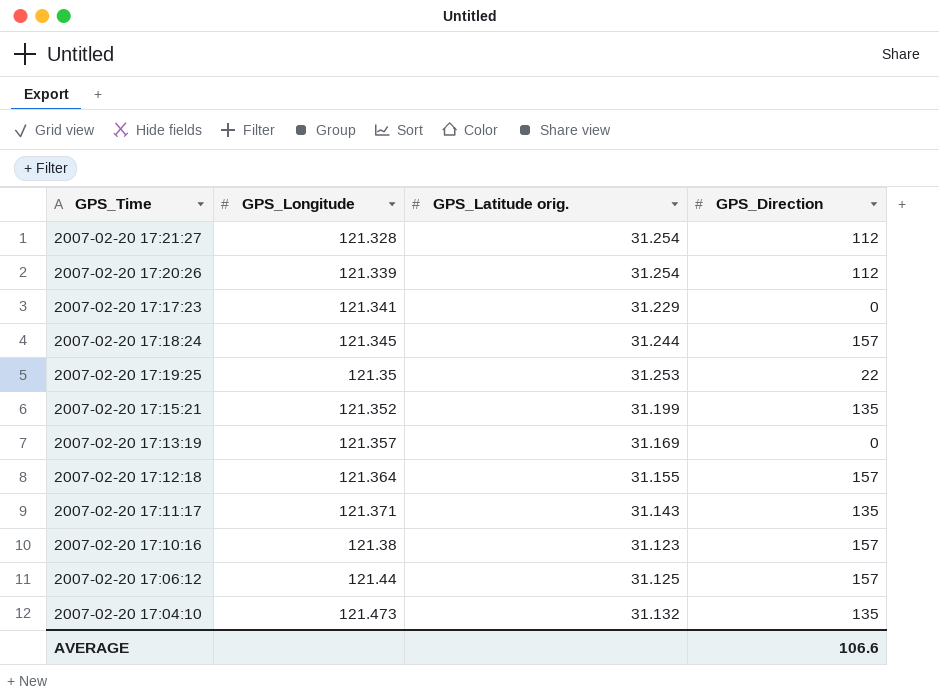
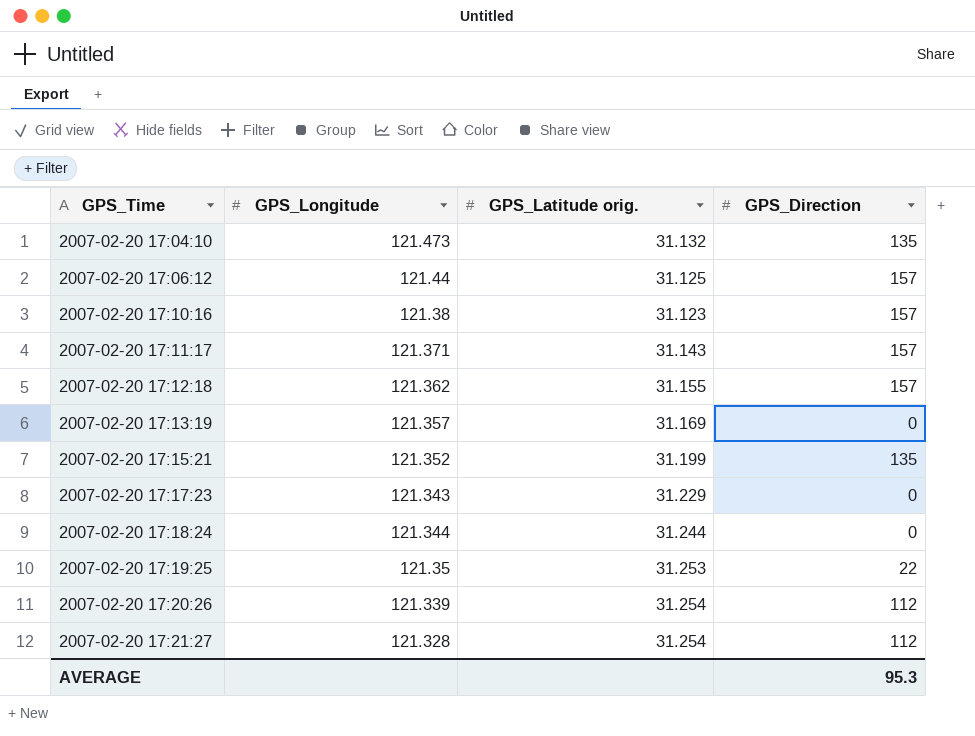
row order: GPS_Longitude ascending -> GPS_Time ascending
2007-02-20 17:11:17 | GPS_Direction: 135 -> 157
2007-02-20 17:12:18 | GPS_Longitude: 121.364 -> 121.362
2007-02-20 17:17:23 | GPS_Longitude: 121.341 -> 121.343
2007-02-20 17:18:24 | GPS_Longitude: 121.345 -> 121.344
2007-02-20 17:18:24 | GPS_Direction: 157 -> 0
AVERAGE | GPS_Direction: 106.6 -> 95.3

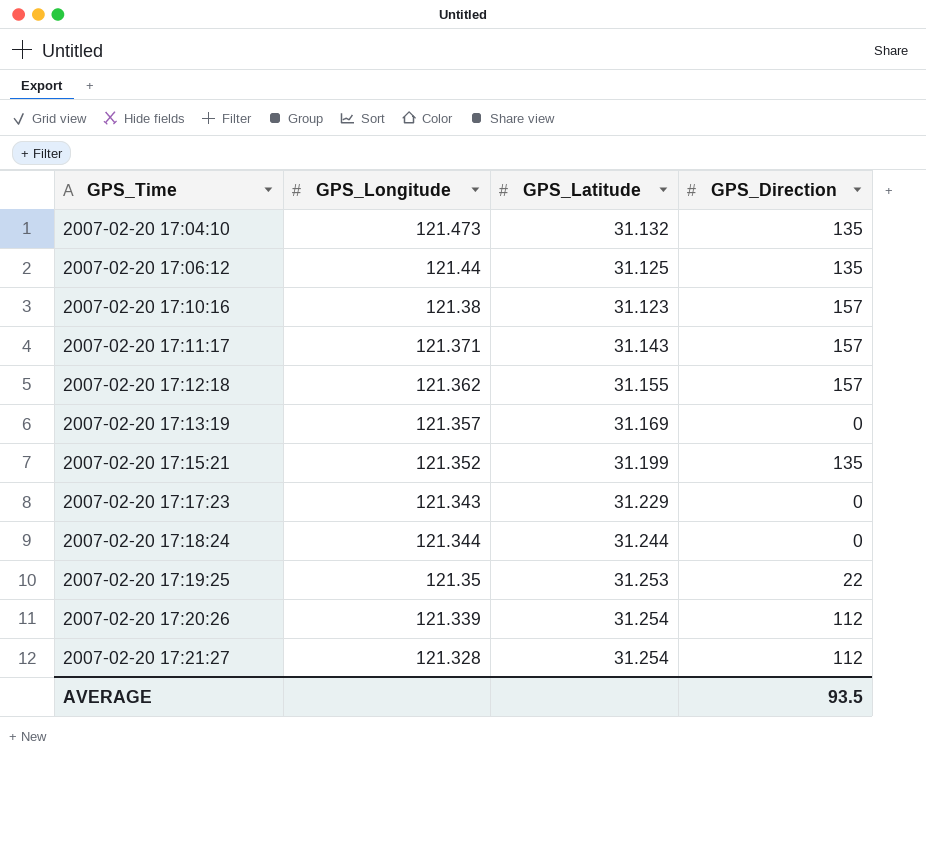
column name: GPS_Latitude orig. -> GPS_Latitude
2007-02-20 17:06:12 | GPS_Direction: 157 -> 135
AVERAGE | GPS_Direction: 95.3 -> 93.5

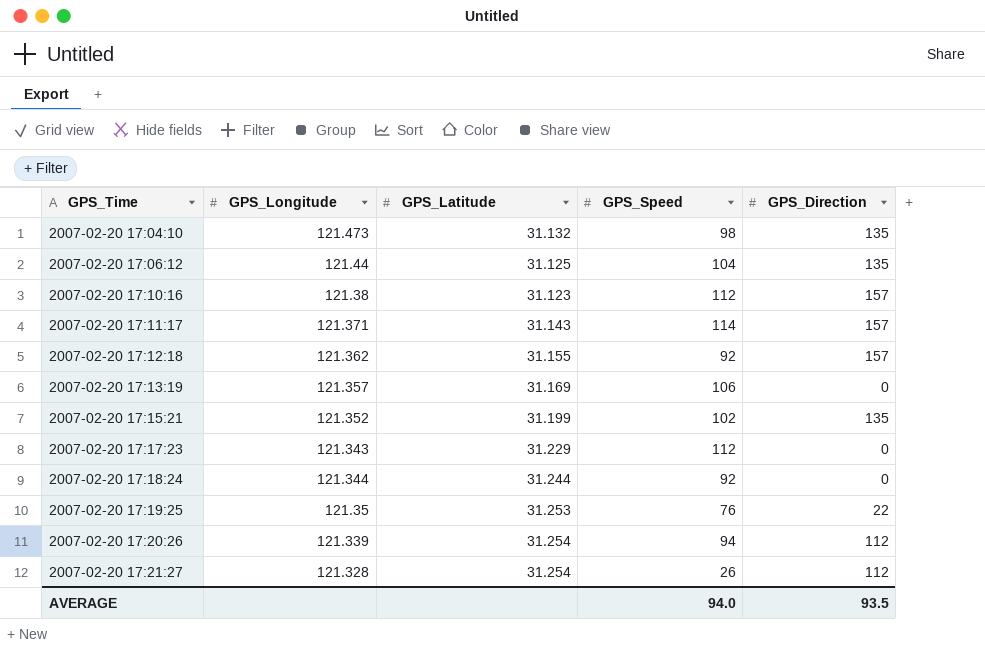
column GPS_Speed | position: none -> 4

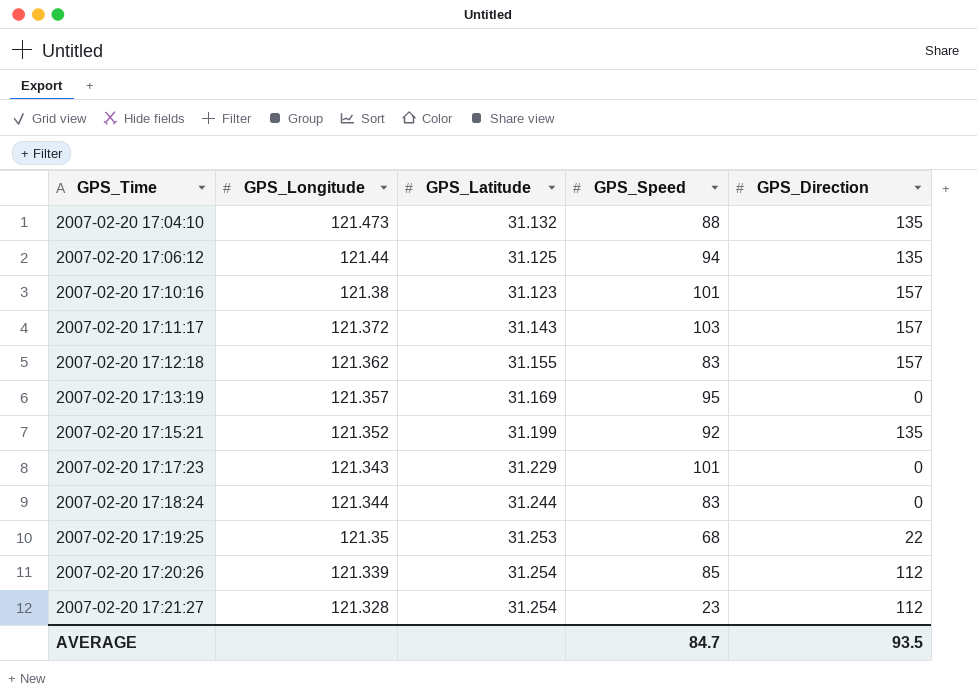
2007-02-20 17:04:10 | GPS_Speed: 98 -> 88
2007-02-20 17:06:12 | GPS_Speed: 104 -> 94
2007-02-20 17:10:16 | GPS_Speed: 112 -> 101
2007-02-20 17:11:17 | GPS_Longitude: 121.371 -> 121.372
2007-02-20 17:11:17 | GPS_Speed: 114 -> 103
2007-02-20 17:12:18 | GPS_Speed: 92 -> 83
2007-02-20 17:13:19 | GPS_Speed: 106 -> 95
2007-02-20 17:15:21 | GPS_Speed: 102 -> 92
2007-02-20 17:17:23 | GPS_Speed: 112 -> 101
2007-02-20 17:18:24 | GPS_Speed: 92 -> 83
2007-02-20 17:19:25 | GPS_Speed: 76 -> 68
2007-02-20 17:20:26 | GPS_Speed: 94 -> 85
2007-02-20 17:21:27 | GPS_Speed: 26 -> 23
AVERAGE | GPS_Speed: 94.0 -> 84.7

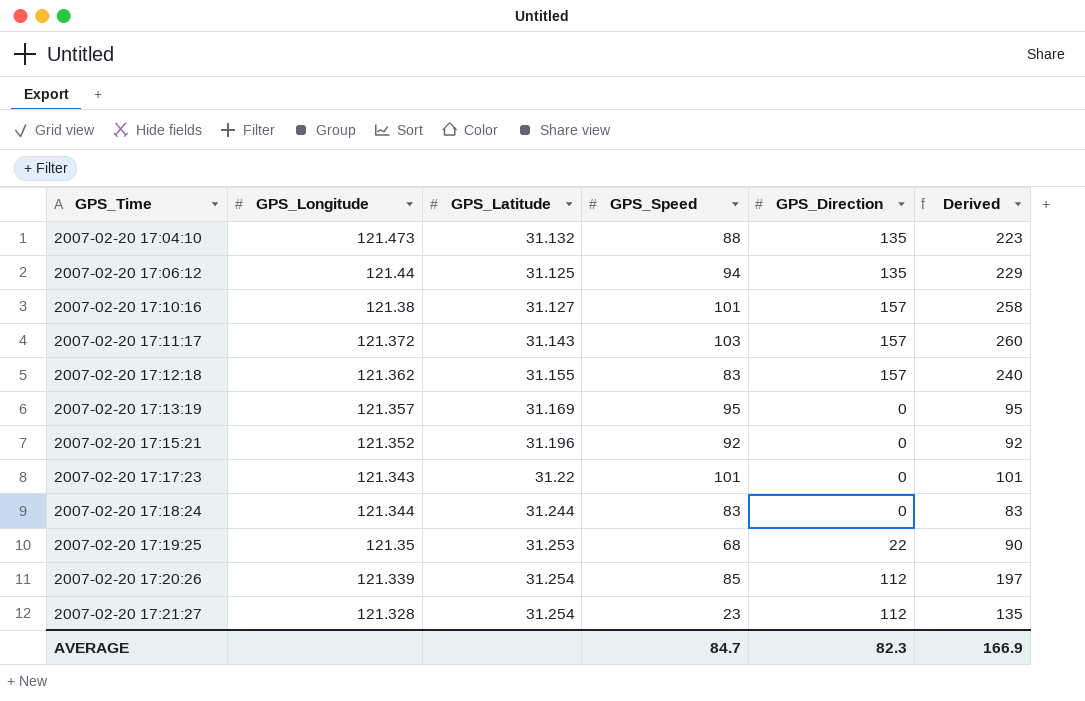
column Derived | formula: none -> [GPS_Speed] + [GPS_Direction]
2007-02-20 17:10:16 | GPS_Latitude: 31.123 -> 31.127
2007-02-20 17:15:21 | GPS_Latitude: 31.199 -> 31.196
2007-02-20 17:15:21 | GPS_Direction: 135 -> 0
2007-02-20 17:17:23 | GPS_Latitude: 31.229 -> 31.22
AVERAGE | GPS_Direction: 93.5 -> 82.3

